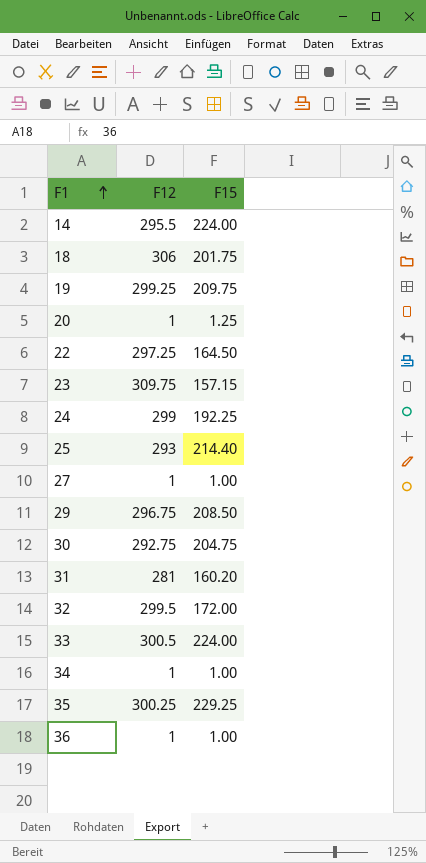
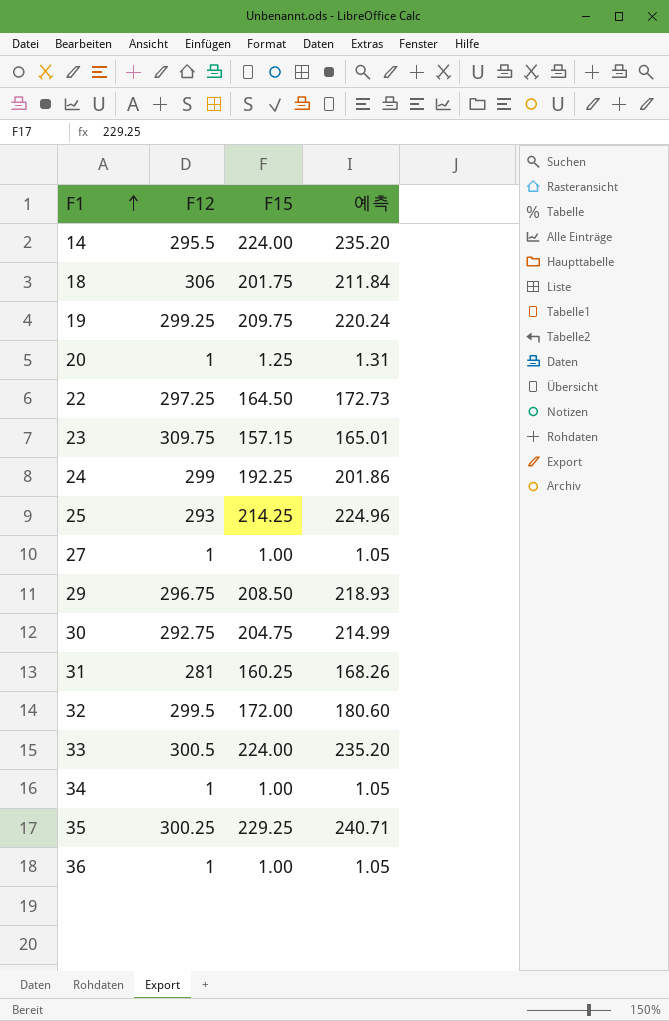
column 예측 | formula: none -> [F15] * 1.05
25 | F15: 214.40 -> 214.25
31 | F15: 160.20 -> 160.25

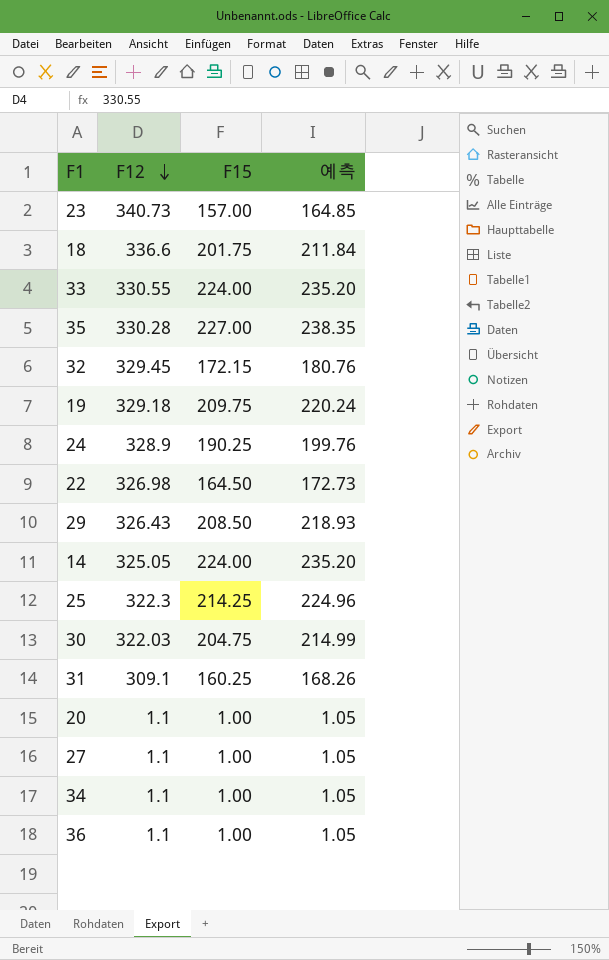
row order: F1 ascending -> F12 descending
23 | F12: 309.75 -> 340.73
23 | F15: 157.15 -> 157.00
23 | 예측: 165.01 -> 164.85
18 | F12: 306 -> 336.6
33 | F12: 300.5 -> 330.55
35 | F12: 300.25 -> 330.28
35 | F15: 229.25 -> 227.00
35 | 예측: 240.71 -> 238.35
32 | F12: 299.5 -> 329.45
32 | F15: 172.00 -> 172.15
32 | 예측: 180.60 -> 180.76
19 | F12: 299.25 -> 329.18
24 | F12: 299 -> 328.9
24 | F15: 192.25 -> 190.25
24 | 예측: 201.86 -> 199.76
22 | F12: 297.25 -> 326.98
29 | F12: 296.75 -> 326.43
14 | F12: 295.5 -> 325.05
25 | F12: 293 -> 322.3
30 | F12: 292.75 -> 322.03
31 | F12: 281 -> 309.1
20 | F12: 1 -> 1.1
20 | F15: 1.25 -> 1.00
20 | 예측: 1.31 -> 1.05
27 | F12: 1 -> 1.1
34 | F12: 1 -> 1.1
36 | F12: 1 -> 1.1

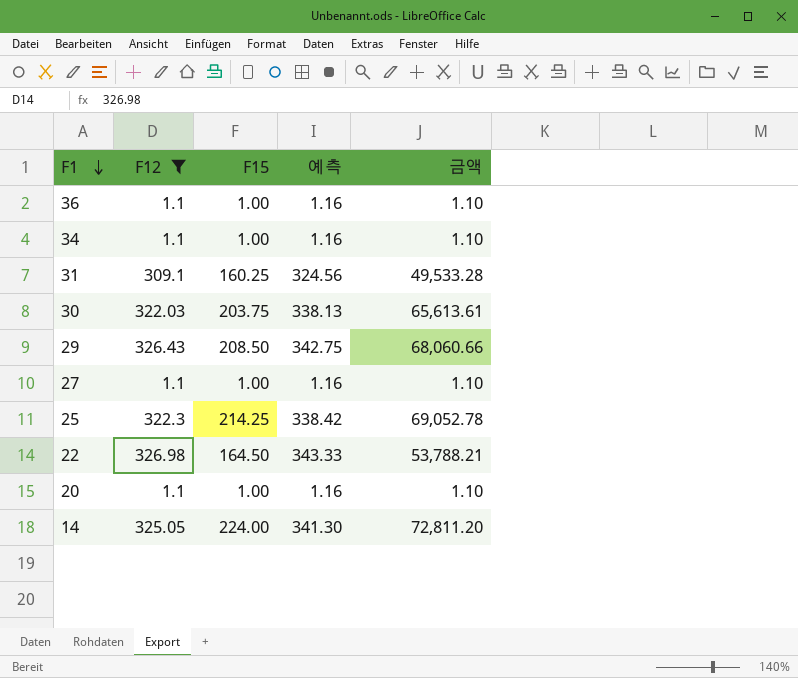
filter: none -> F12 <= 326.98
row order: F12 descending -> F1 descending
column 예측 | formula: [F15] * 1.05 -> [F12] * 1.05
column 금액 | formula: none -> [F12] * [F15]
30 | F15: 204.75 -> 203.75

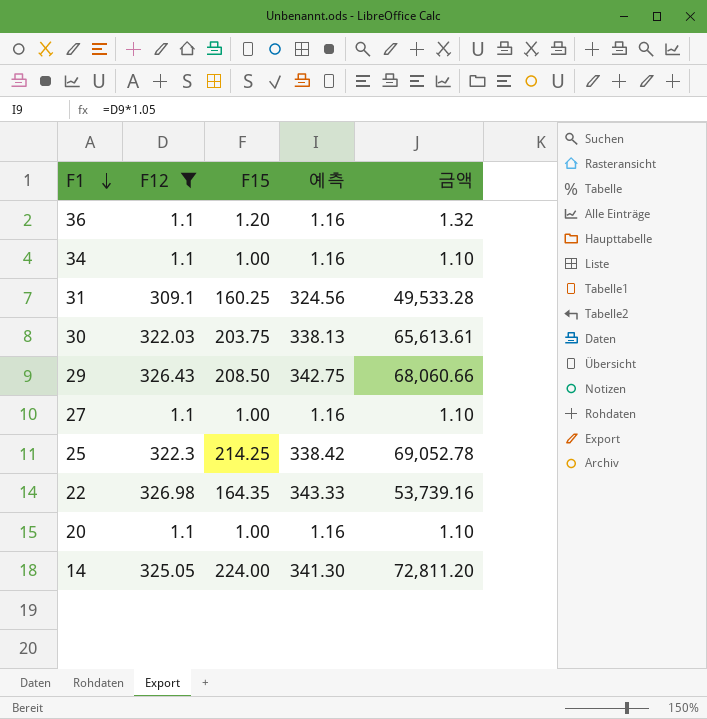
36 | F15: 1.00 -> 1.20
36 | 금액: 1.10 -> 1.32
22 | F15: 164.50 -> 164.35
22 | 금액: 53,788.21 -> 53,739.16

